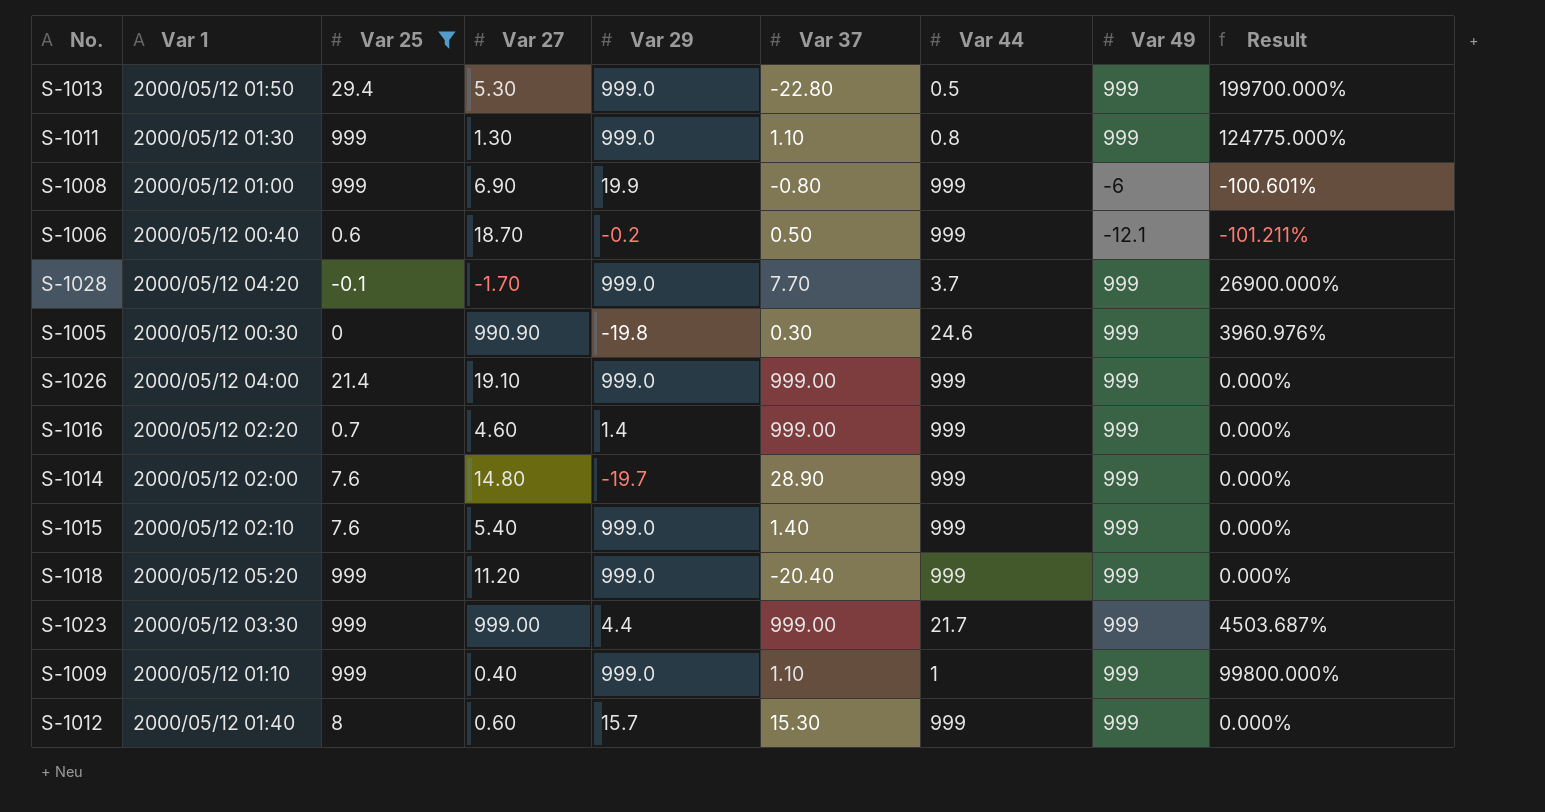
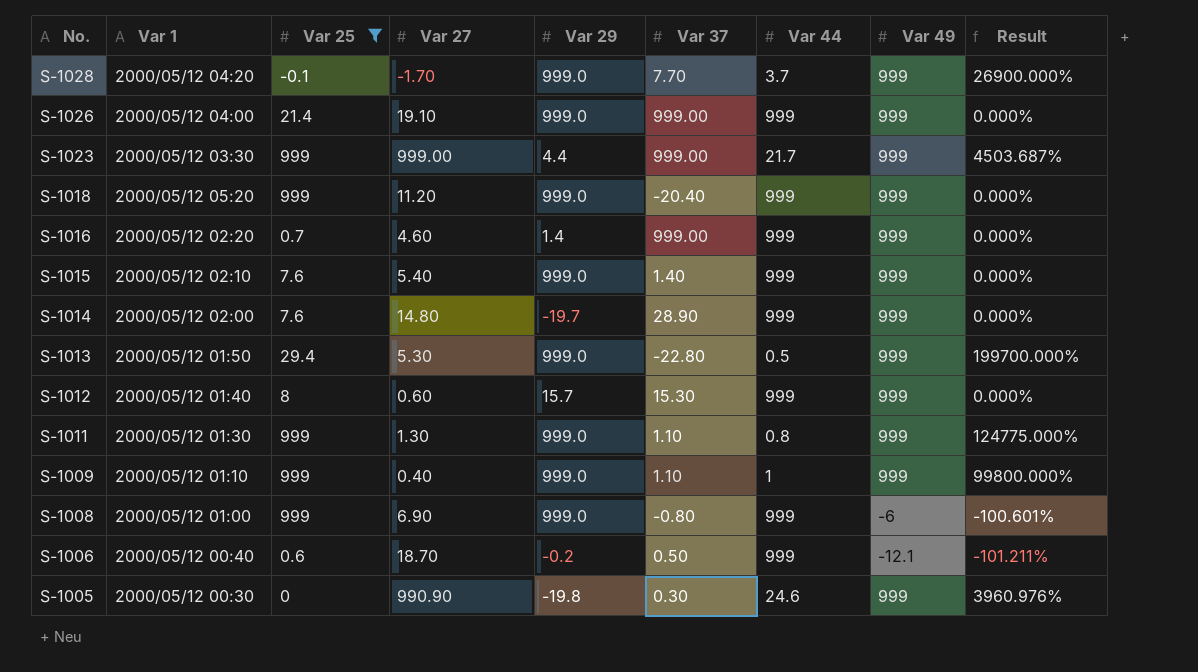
row order: none -> No. descending
S-1008 | Var 29: 19.9 -> 999.0

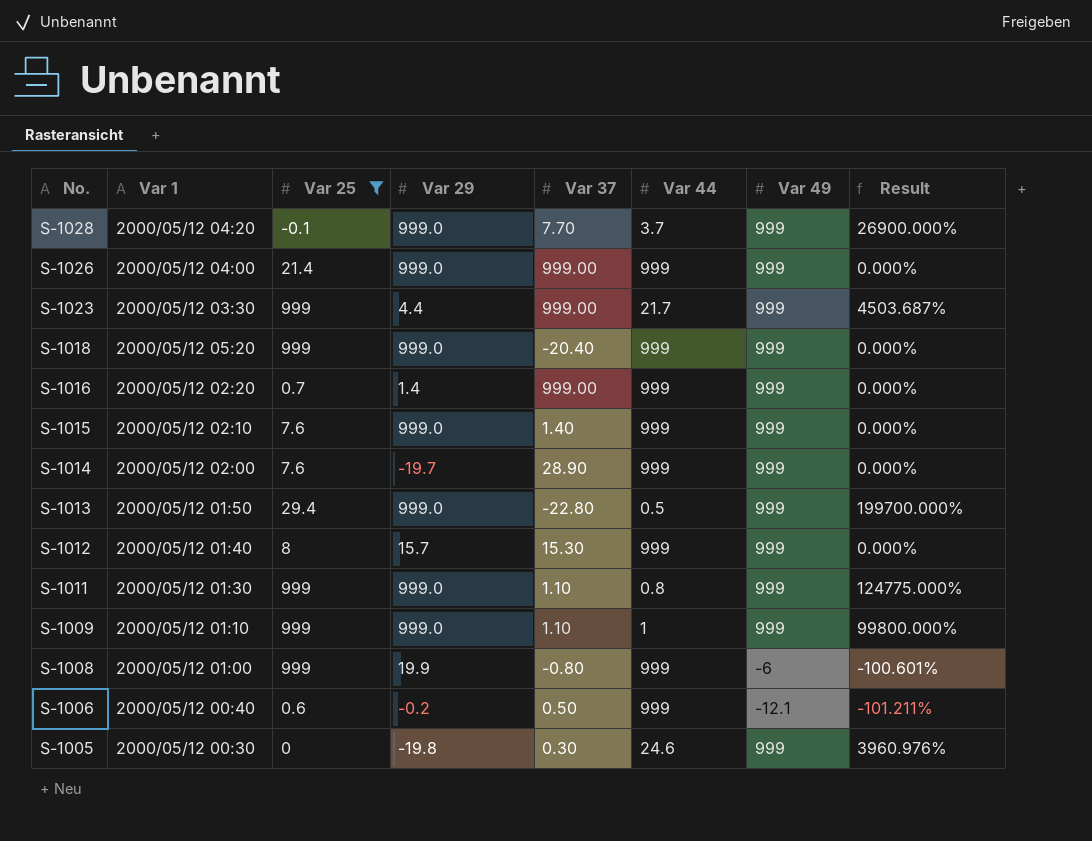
column Var 27 | position: 4 -> none
S-1008 | Var 29: 999.0 -> 19.9

